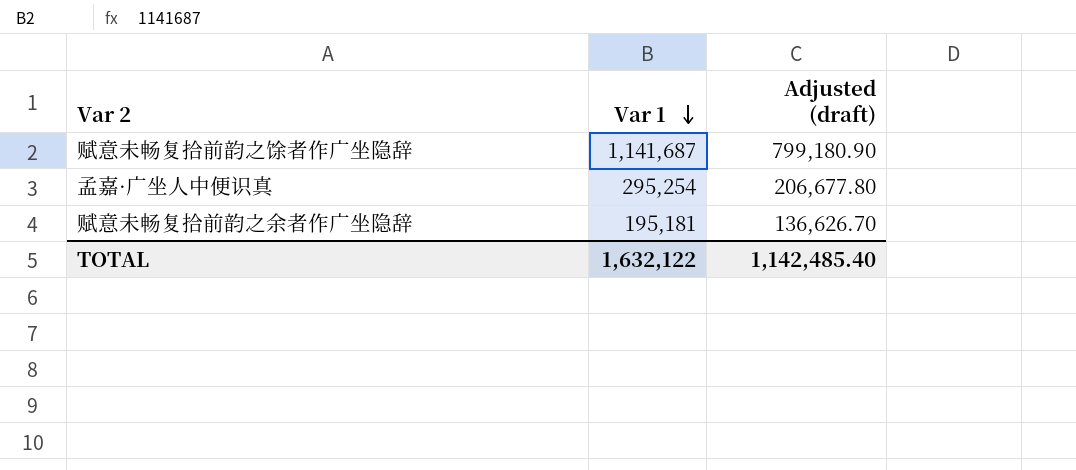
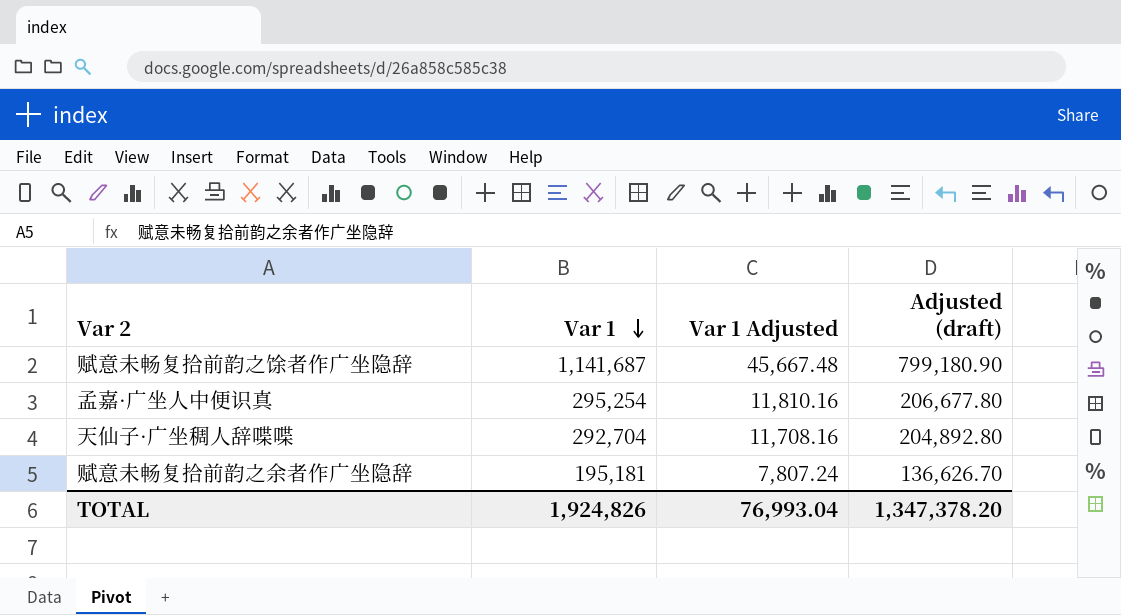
column Var 1 Adjusted | formula: none -> [Var 1] * 0.04
row 天仙子·广坐稠人辞喋喋: none -> 292,704 | 11,708.16 | 204,892.80
TOTAL | Var 1: 1,632,122 -> 1,924,826
TOTAL | Adjusted (draft): 1,142,485.40 -> 1,347,378.20

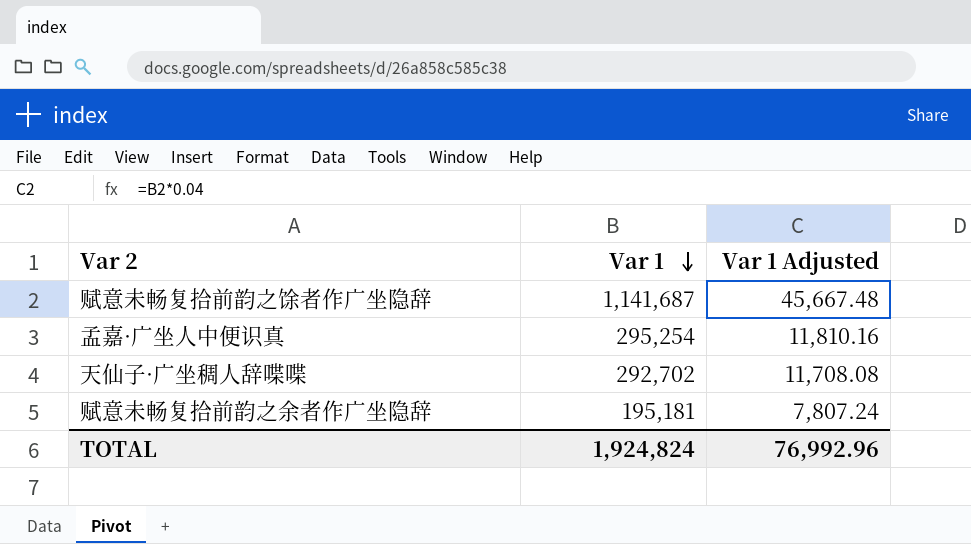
column Adjusted (draft) | formula: [Var 1] * 0.7 -> none
天仙子·广坐稠人辞喋喋 | Var 1: 292,704 -> 292,702
天仙子·广坐稠人辞喋喋 | Var 1 Adjusted: 11,708.16 -> 11,708.08
TOTAL | Var 1: 1,924,826 -> 1,924,824
TOTAL | Var 1 Adjusted: 76,993.04 -> 76,992.96

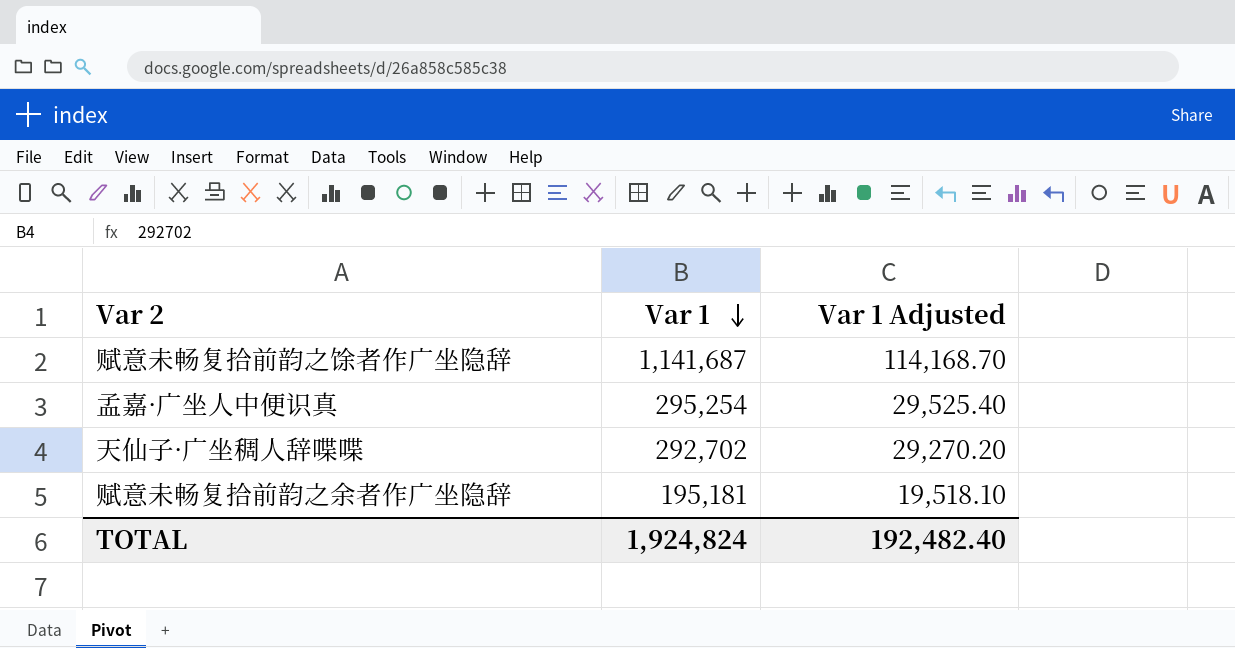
column Var 1 Adjusted | formula: [Var 1] * 0.04 -> [Var 1] * 0.1
TOTAL | Var 1 Adjusted: 76,992.96 -> 192,482.40

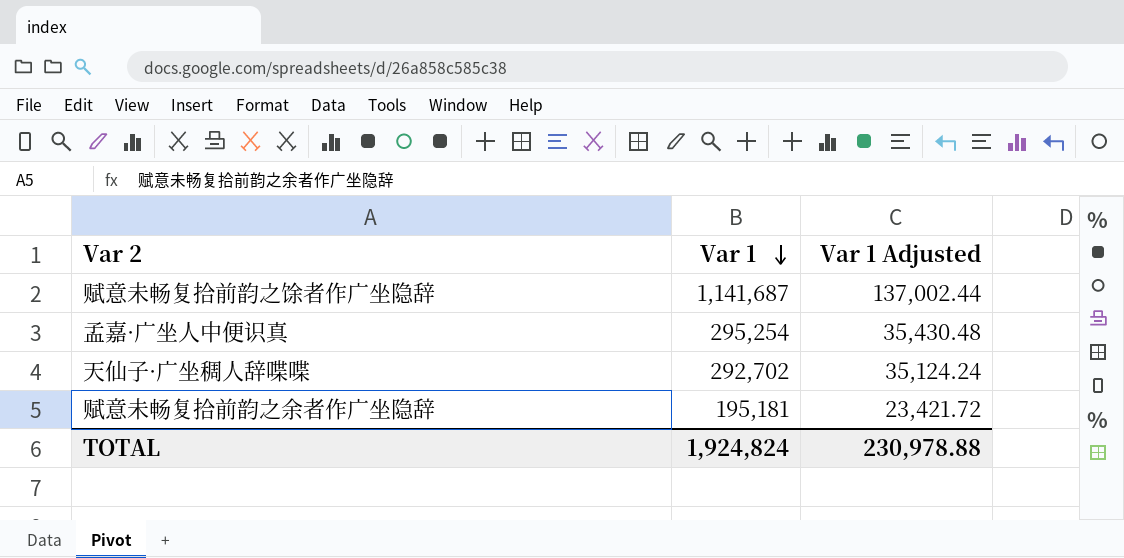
column Var 1 Adjusted | formula: [Var 1] * 0.1 -> [Var 1] * 0.12
TOTAL | Var 1 Adjusted: 192,482.40 -> 230,978.88

